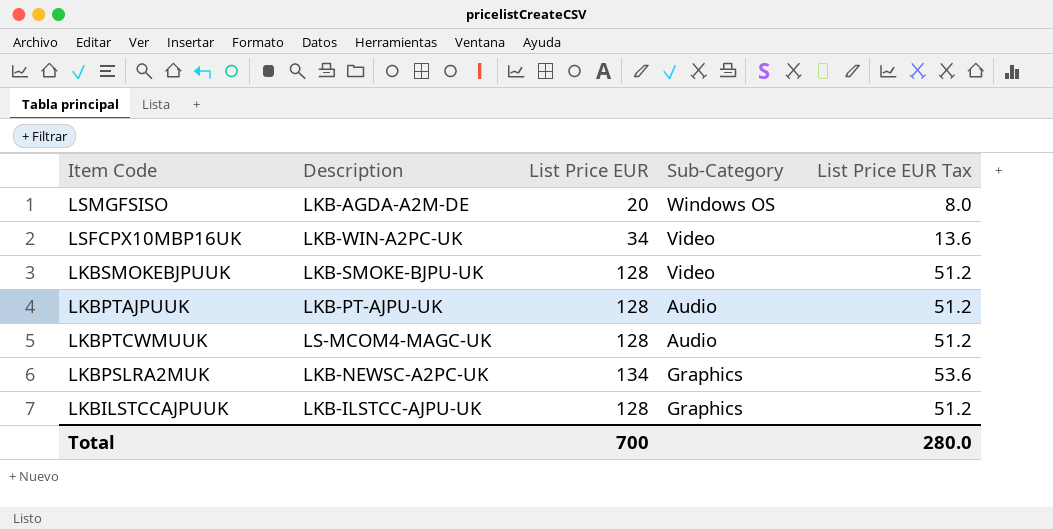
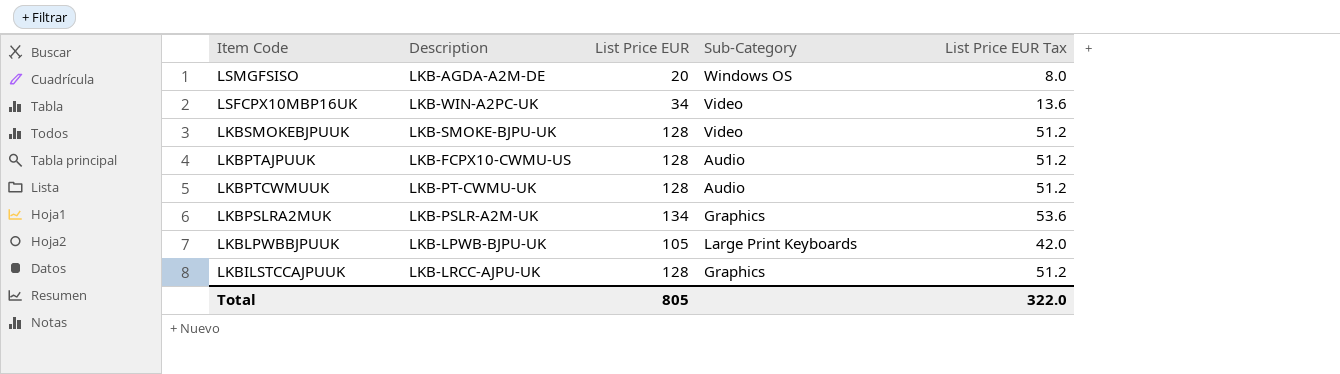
LKBPTAJPUUK | Description: LKB-PT-AJPU-UK -> LKB-FCPX10-CWMU-US
LKBPTCWMUUK | Description: LS-MCOM4-MAGC-UK -> LKB-PT-CWMU-UK
LKBPSLRA2MUK | Description: LKB-NEWSC-A2PC-UK -> LKB-PSLR-A2M-UK
row LKBLPWBBJPUUK: none -> LKB-LPWB-BJPU-UK | 105 | Large Print Keyboards | 42.0
LKBILSTCCAJPUUK | Description: LKB-ILSTCC-AJPU-UK -> LKB-LRCC-AJPU-UK
Total | List Price EUR: 700 -> 805
Total | List Price EUR Tax: 280.0 -> 322.0

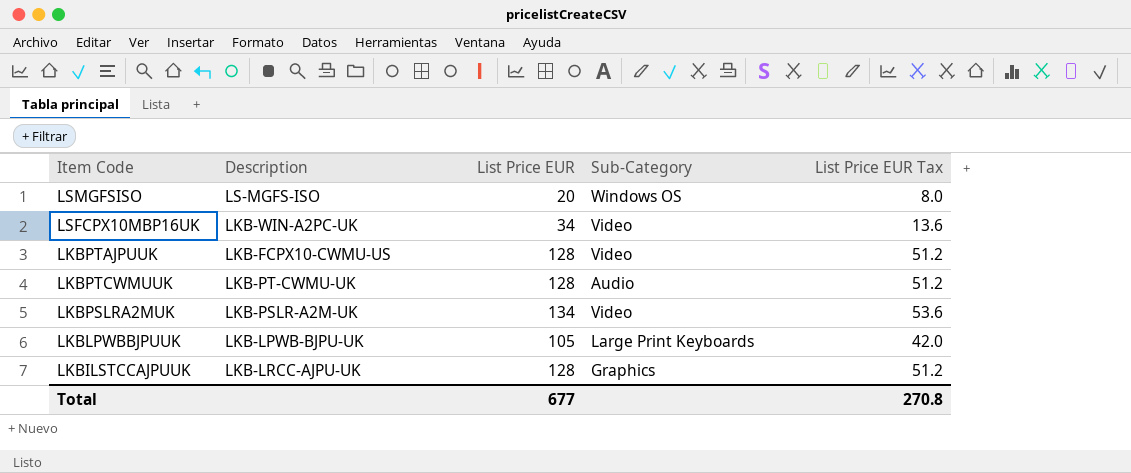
row LKBSMOKEBJPUUK: LKB-SMOKE-BJPU-UK | 128 | Video | 51.2 -> none
LSMGFSISO | Description: LKB-AGDA-A2M-DE -> LS-MGFS-ISO
LKBPTAJPUUK | Sub-Category: Audio -> Video
LKBPSLRA2MUK | Sub-Category: Graphics -> Video
Total | List Price EUR: 805 -> 677
Total | List Price EUR Tax: 322.0 -> 270.8

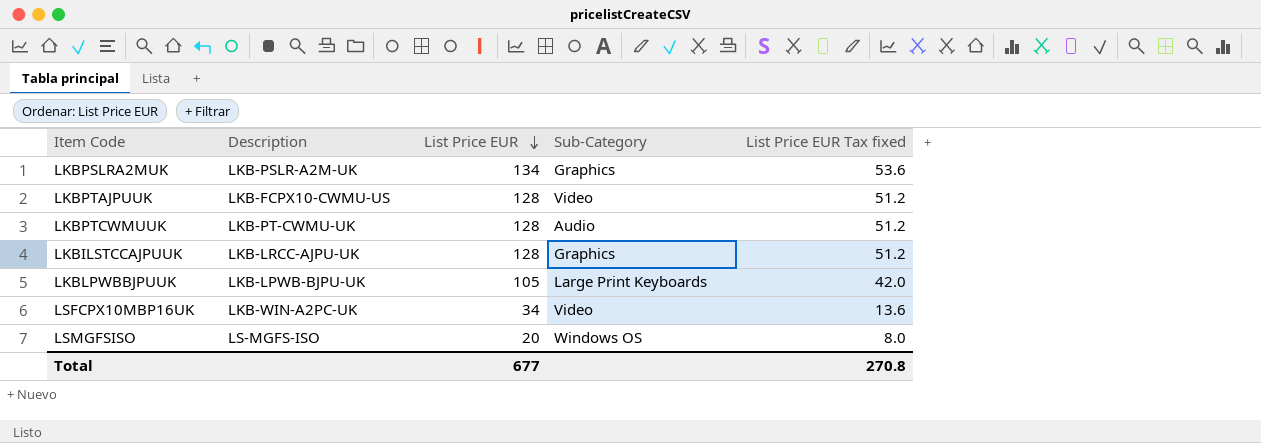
row order: none -> List Price EUR descending
column name: List Price EUR Tax -> List Price EUR Tax fixed
LKBPSLRA2MUK | Sub-Category: Video -> Graphics

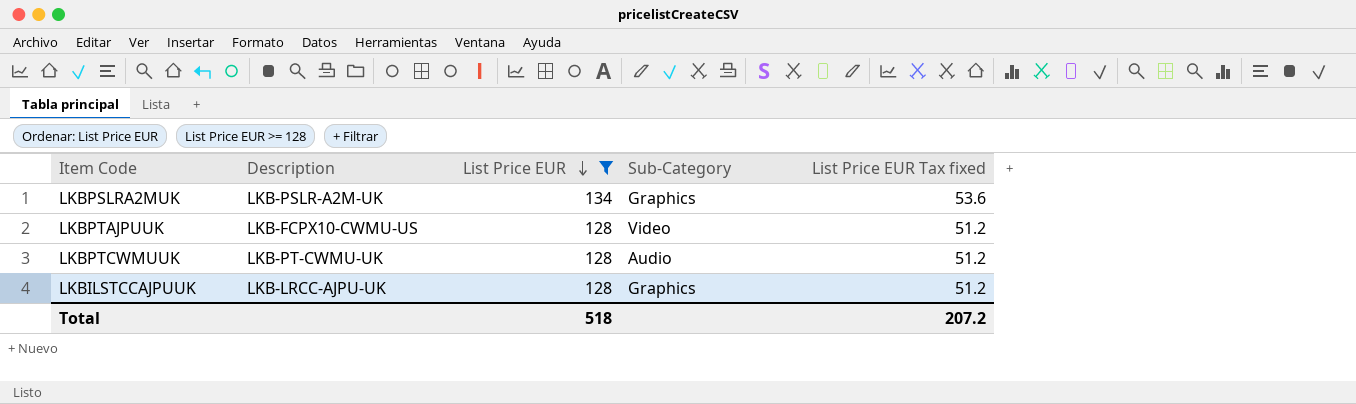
filter: none -> List Price EUR >= 128
Total | List Price EUR: 677 -> 518
Total | List Price EUR Tax fixed: 270.8 -> 207.2

